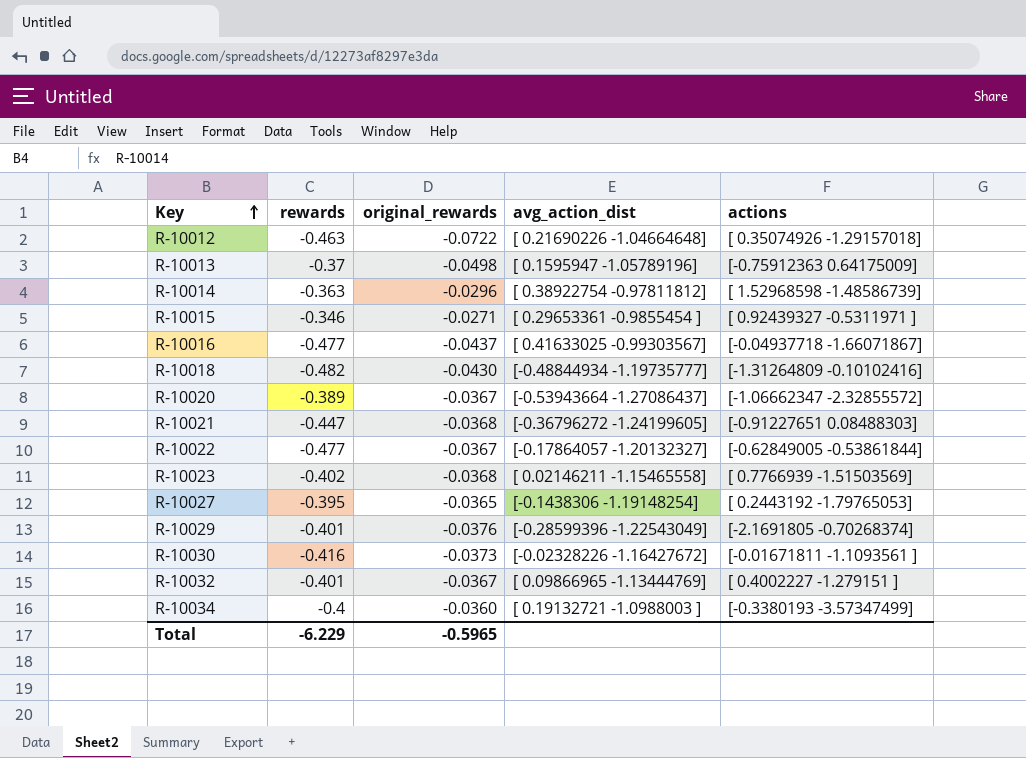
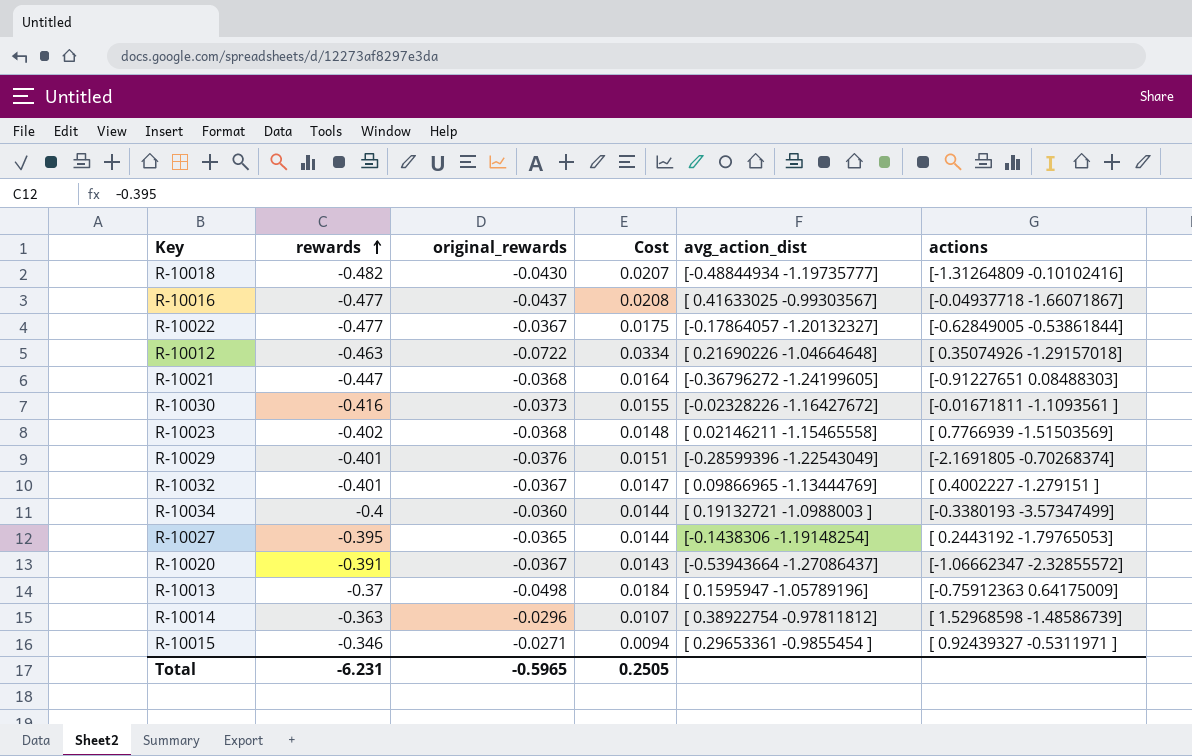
row order: Key ascending -> rewards ascending
column Cost | formula: none -> [rewards] * [original_rewards]
R-10020 | rewards: -0.389 -> -0.391
Total | rewards: -6.229 -> -6.231

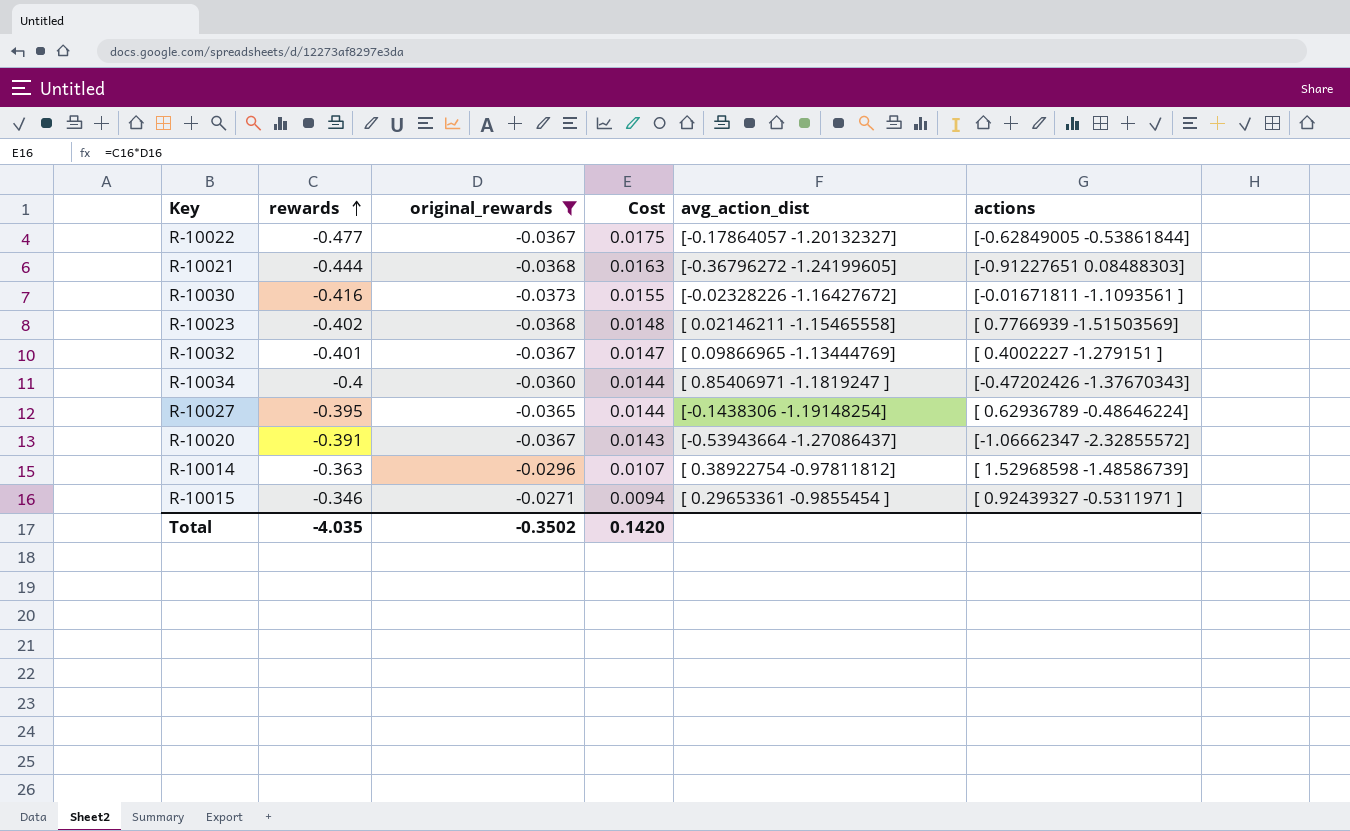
filter: none -> original_rewards >= -0.0373
R-10021 | rewards: -0.447 -> -0.444
R-10021 | Cost: 0.0164 -> 0.0163
R-10034 | avg_action_dist: [ 0.19132721 -1.0988003 ] -> [ 0.85406971 -1.1819247 ]
R-10034 | actions: [-0.3380193 -3.57347499] -> [-0.47202426 -1.37670343]
R-10027 | actions: [ 0.2443192 -1.79765053] -> [ 0.62936789 -0.48646224]
Total | rewards: -6.231 -> -4.035
Total | original_rewards: -0.5965 -> -0.3502
Total | Cost: 0.2505 -> 0.1420

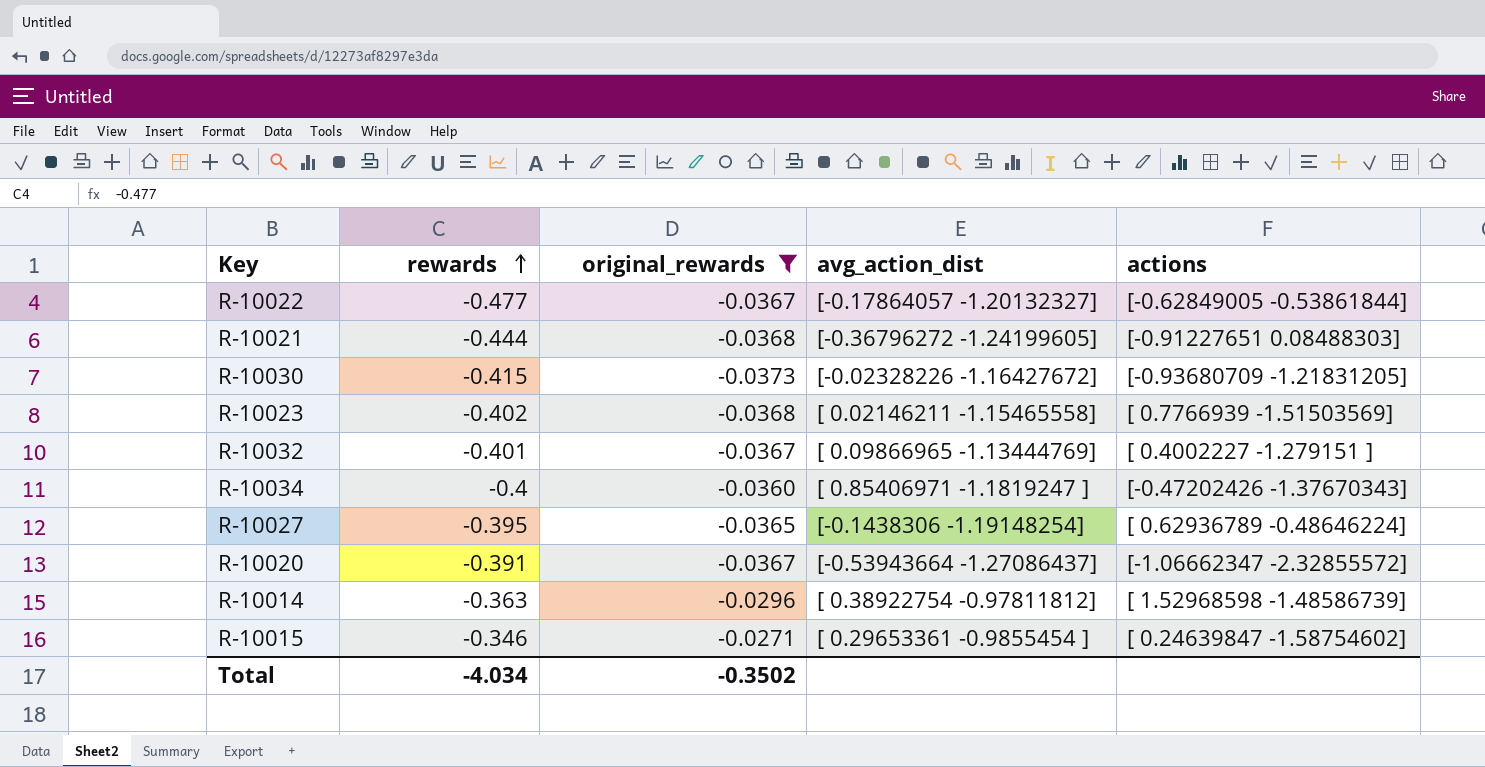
column Cost | formula: [rewards] * [original_rewards] -> none
R-10030 | rewards: -0.416 -> -0.415
R-10030 | actions: [-0.01671811 -1.1093561 ] -> [-0.93680709 -1.21831205]
R-10015 | actions: [ 0.92439327 -0.5311971 ] -> [ 0.24639847 -1.58754602]
Total | rewards: -4.035 -> -4.034

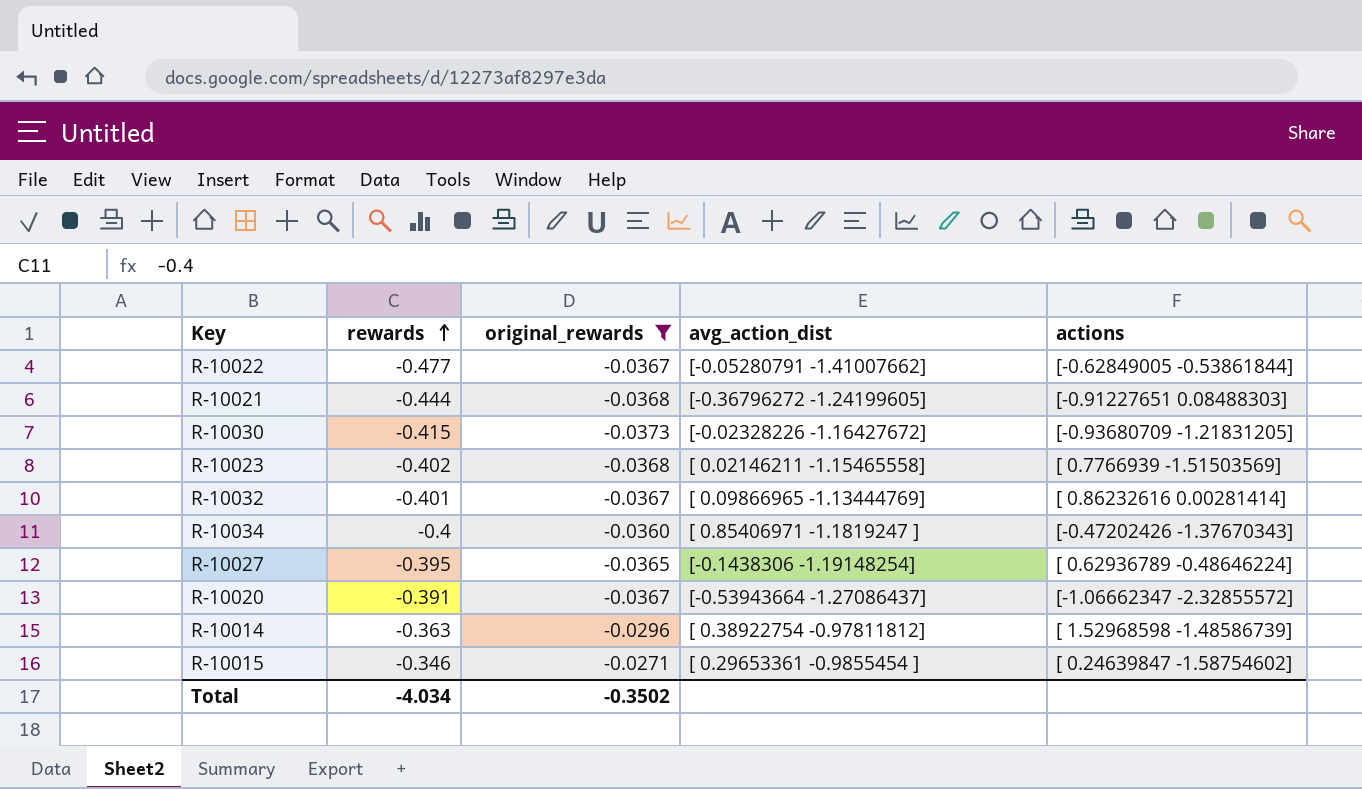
R-10022 | avg_action_dist: [-0.17864057 -1.20132327] -> [-0.05280791 -1.41007662]
R-10032 | actions: [ 0.4002227 -1.279151 ] -> [ 0.86232616 0.00281414]

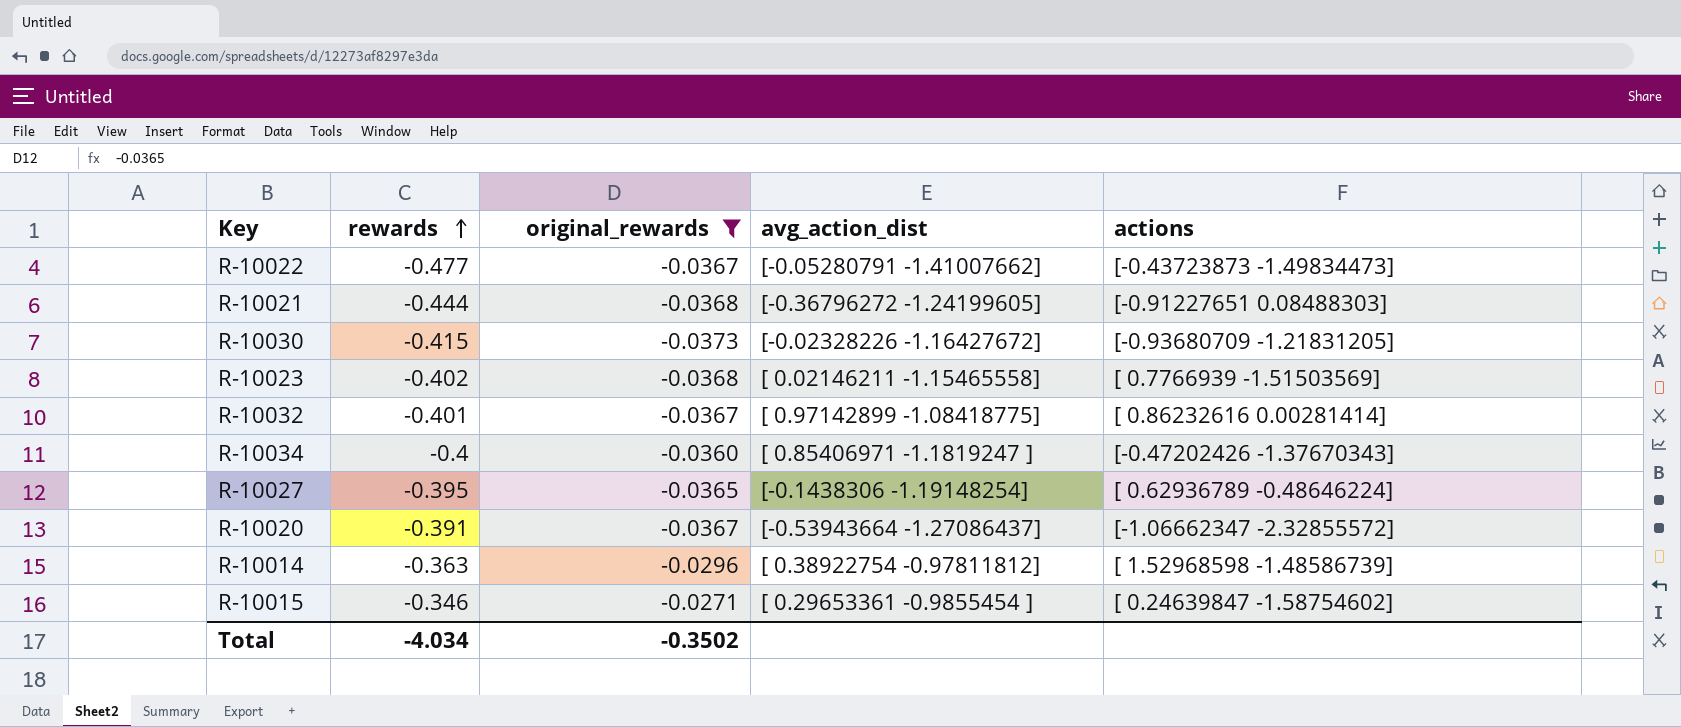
R-10022 | actions: [-0.62849005 -0.53861844] -> [-0.43723873 -1.49834473]
R-10032 | avg_action_dist: [ 0.09866965 -1.13444769] -> [ 0.97142899 -1.08418775]

